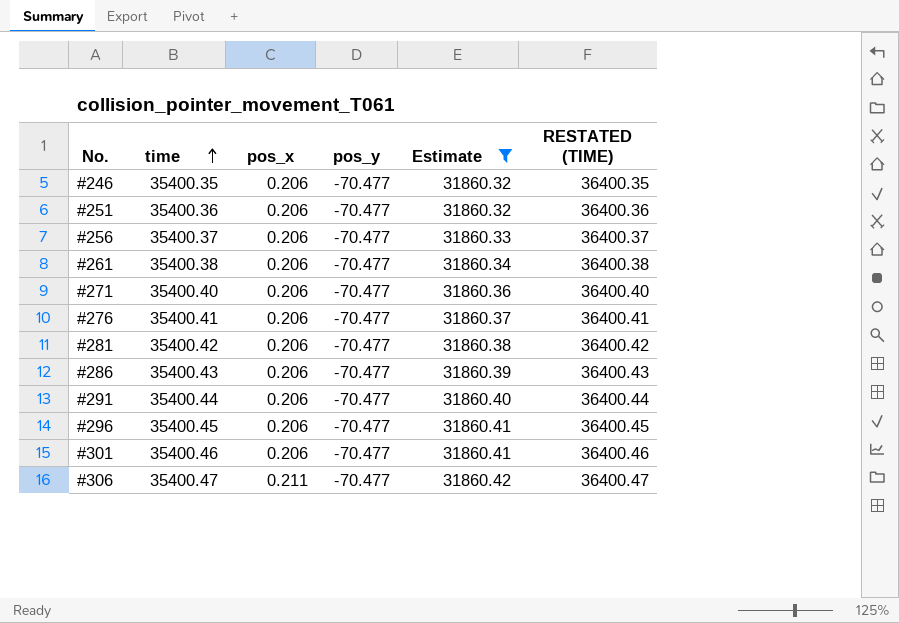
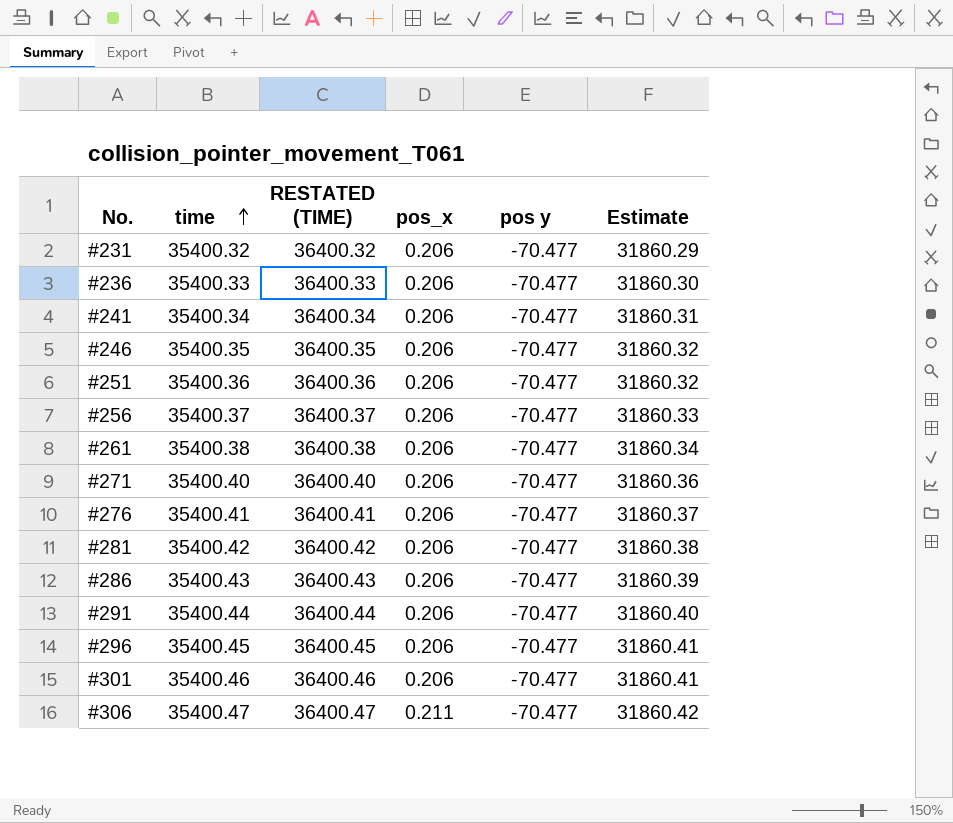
filter: Estimate >= 31860.32 -> none
column RESTATED (TIME) | position: 6 -> 3
column name: pos_y -> pos y

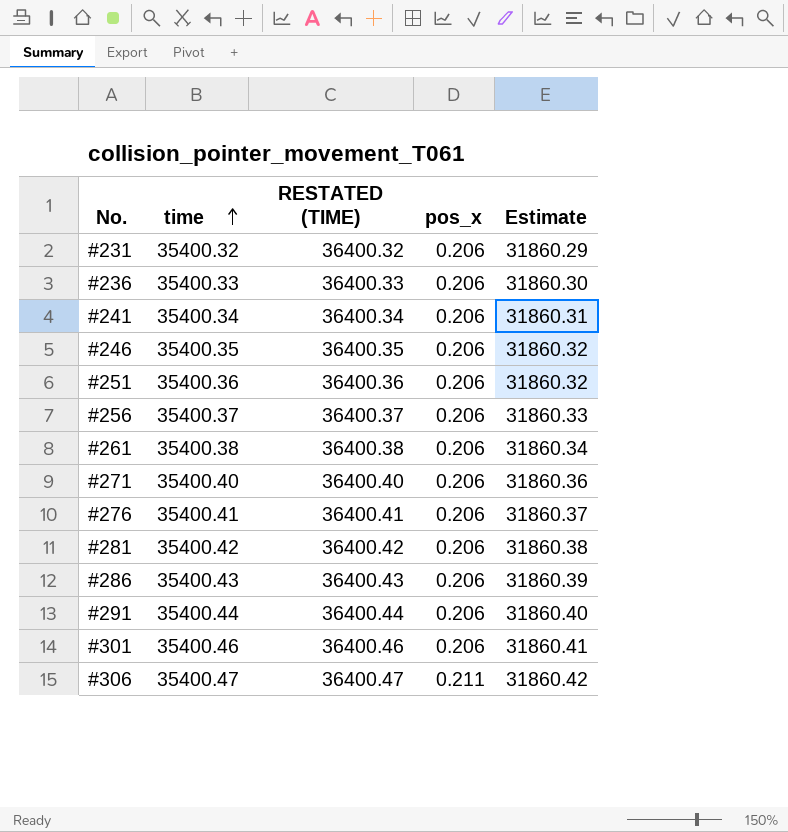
column pos y | position: 5 -> none
row #296: 35400.45 | 36400.45 | 0.206 | -70.477 | 31860.41 -> none

